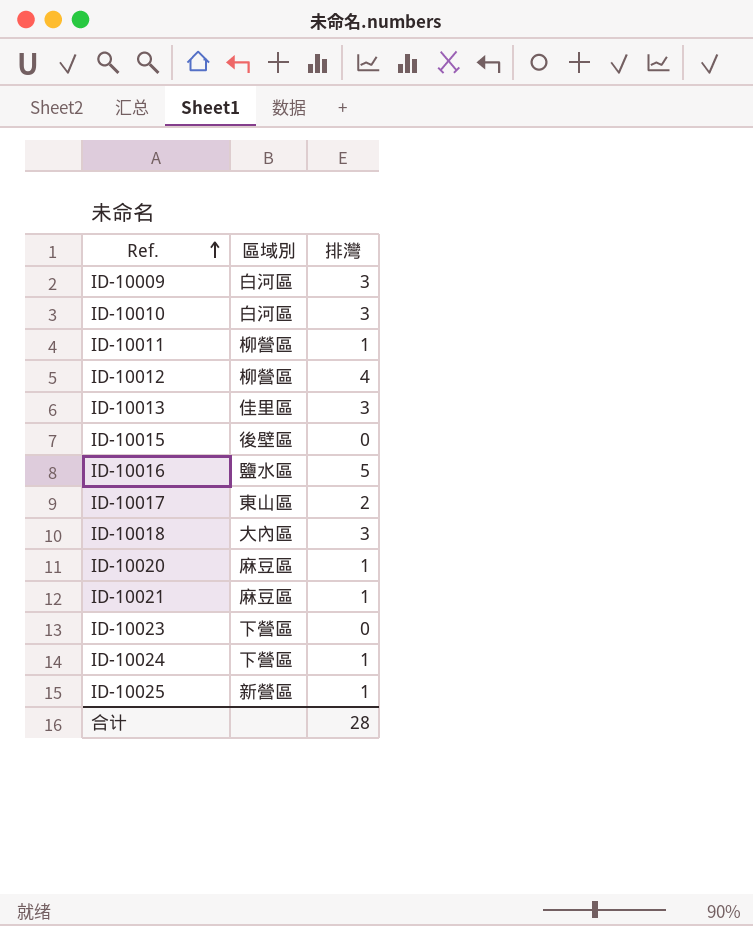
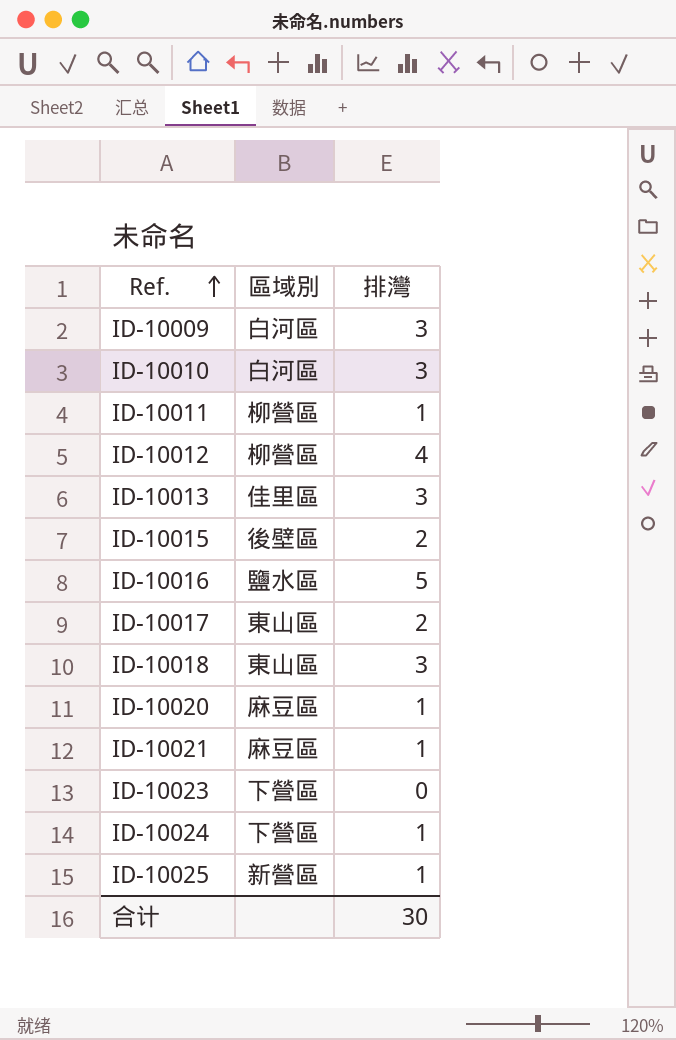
ID-10015 | 排灣: 0 -> 2
ID-10018 | 區域別: 大內區 -> 東山區
合计 | 排灣: 28 -> 30

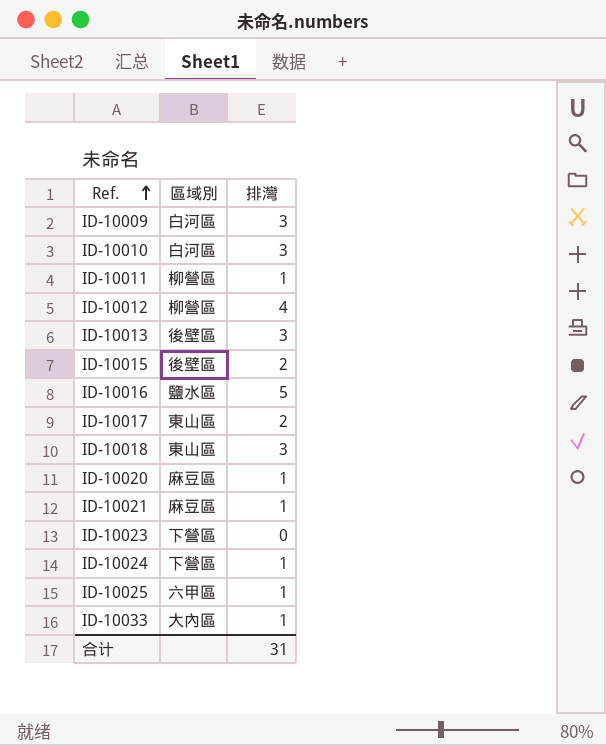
ID-10013 | 區域別: 佳里區 -> 後壁區
ID-10025 | 區域別: 新營區 -> 六甲區
row ID-10033: none -> 大內區 | 1
合计 | 排灣: 30 -> 31

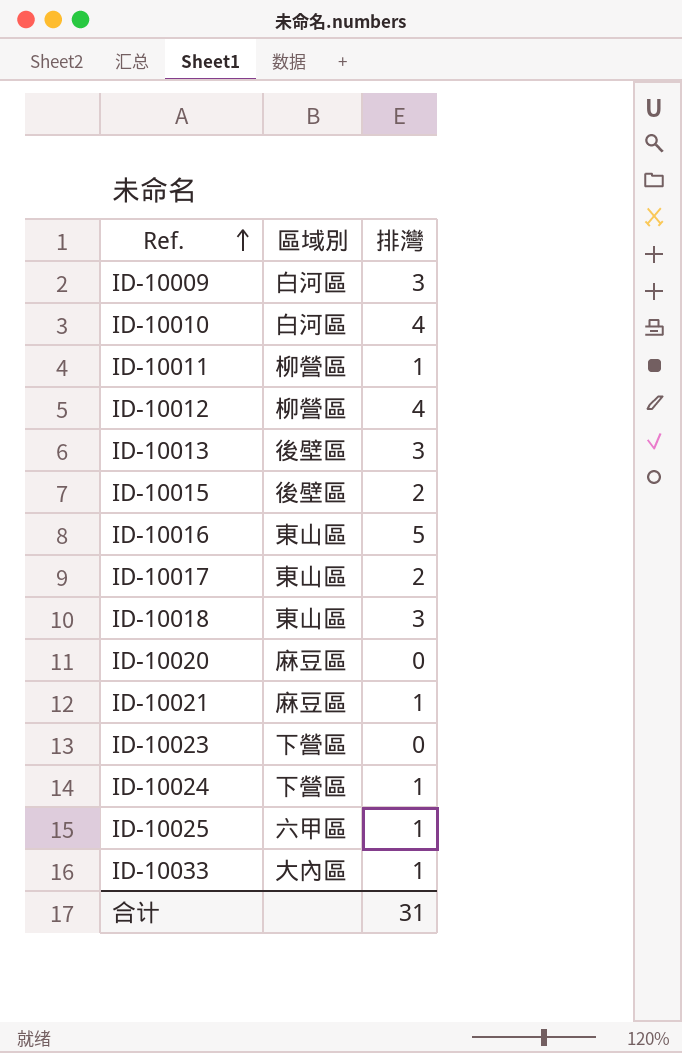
ID-10010 | 排灣: 3 -> 4
ID-10016 | 區域別: 鹽水區 -> 東山區
ID-10020 | 排灣: 1 -> 0

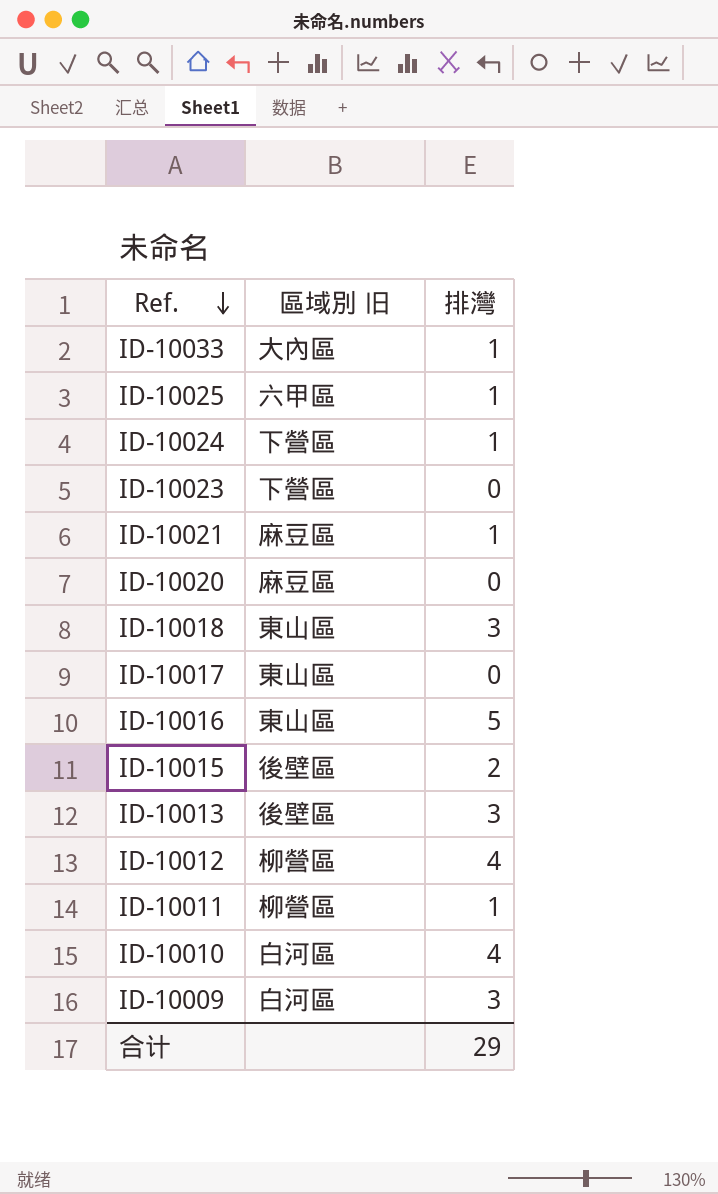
row order: Ref. ascending -> Ref. descending
column name: 區域別 -> 區域別 旧
ID-10017 | 排灣: 2 -> 0
合计 | 排灣: 31 -> 29

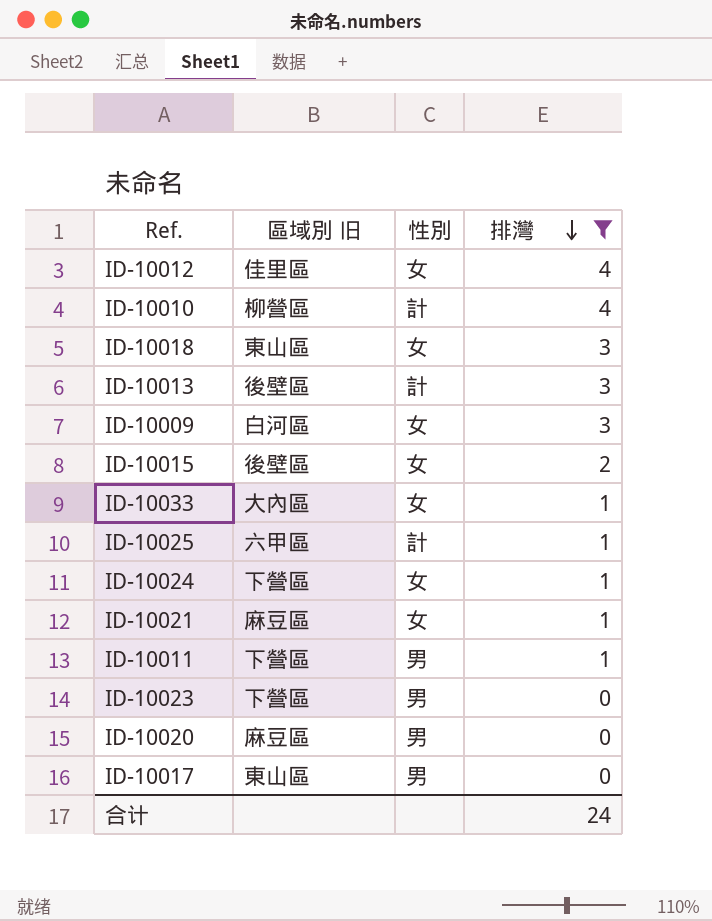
filter: none -> 排灣 != 5
row order: Ref. descending -> 排灣 descending
column 性別 | position: none -> 3
ID-10012 | 區域別 旧: 柳營區 -> 佳里區
ID-10010 | 區域別 旧: 白河區 -> 柳營區
ID-10011 | 區域別 旧: 柳營區 -> 下營區
合计 | 排灣: 29 -> 24

